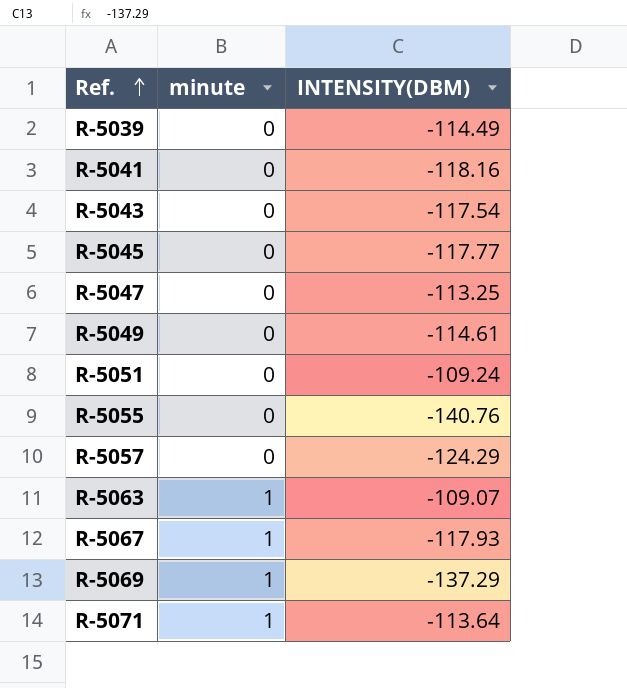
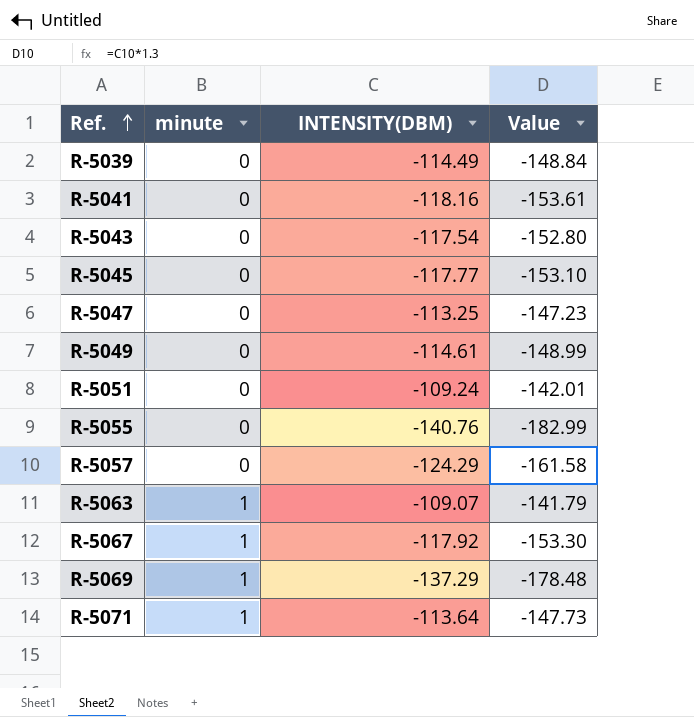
column Value | formula: none -> [INTENSITY(DBM)] * 1.3
R-5067 | INTENSITY(DBM): -117.93 -> -117.92

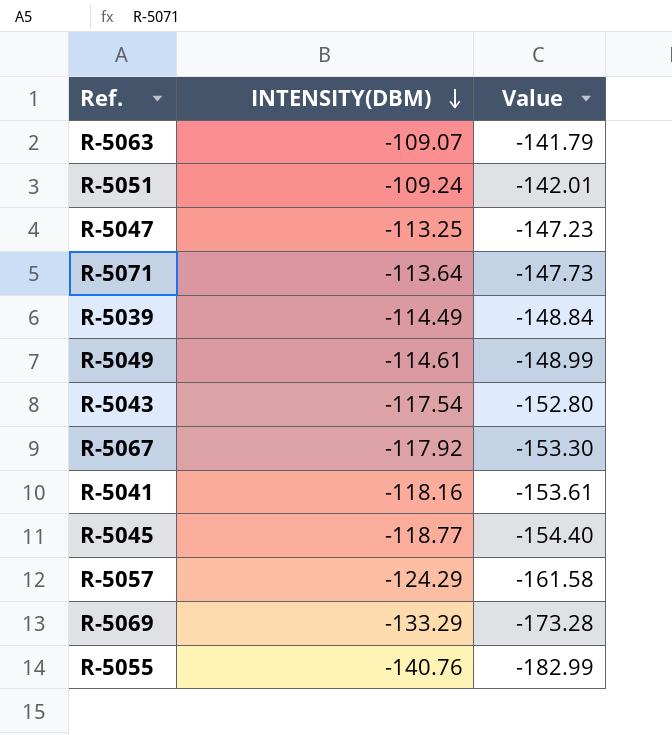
row order: Ref. ascending -> INTENSITY(DBM) descending
column minute | position: 2 -> none
R-5045 | INTENSITY(DBM): -117.77 -> -118.77
R-5045 | Value: -153.10 -> -154.40
R-5069 | INTENSITY(DBM): -137.29 -> -133.29
R-5069 | Value: -178.48 -> -173.28

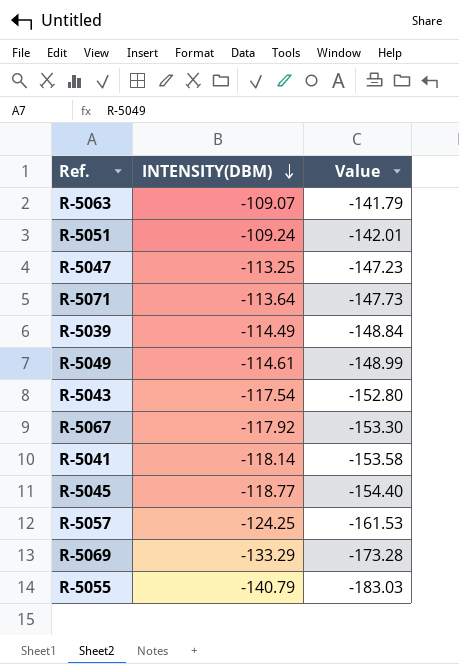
R-5041 | INTENSITY(DBM): -118.16 -> -118.14
R-5041 | Value: -153.61 -> -153.58
R-5057 | INTENSITY(DBM): -124.29 -> -124.25
R-5057 | Value: -161.58 -> -161.53
R-5055 | INTENSITY(DBM): -140.76 -> -140.79
R-5055 | Value: -182.99 -> -183.03

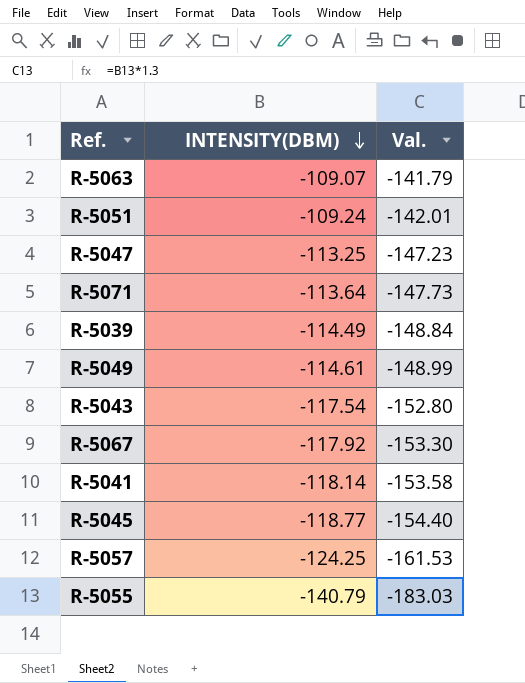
column name: Value -> Val.
row R-5069: -133.29 | -173.28 -> none

